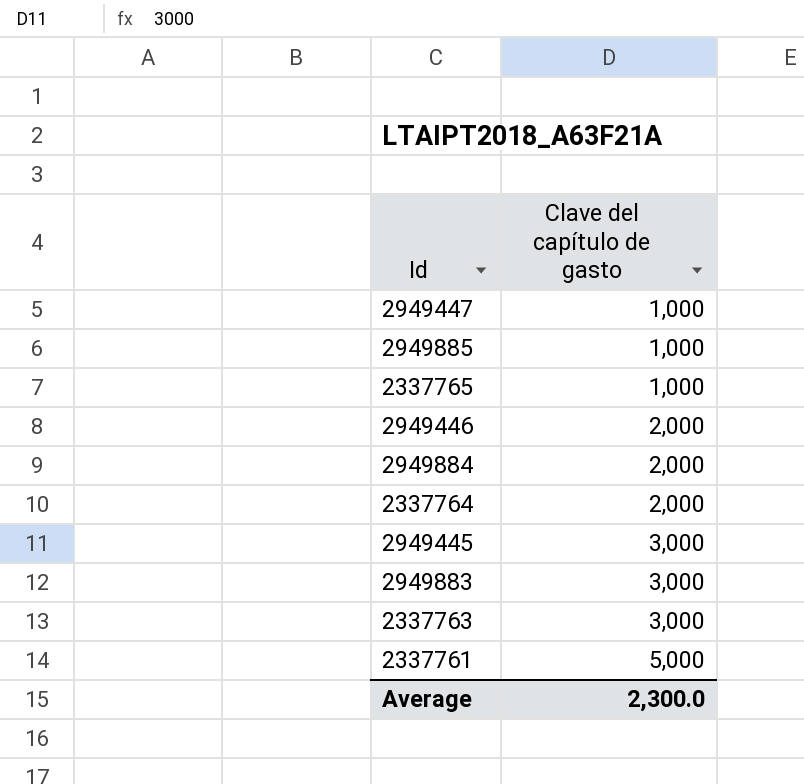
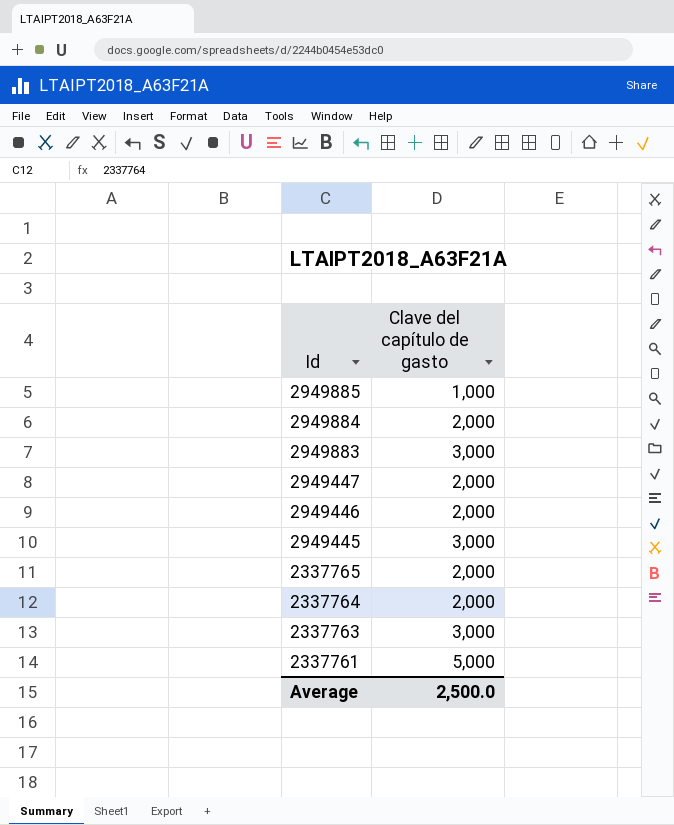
row order: Clave del capítulo de gasto ascending -> Id descending
2949447 | Clave del capítulo de gasto: 1,000 -> 2,000
2337765 | Clave del capítulo de gasto: 1,000 -> 2,000
Average | Clave del capítulo de gasto: 2,300.0 -> 2,500.0

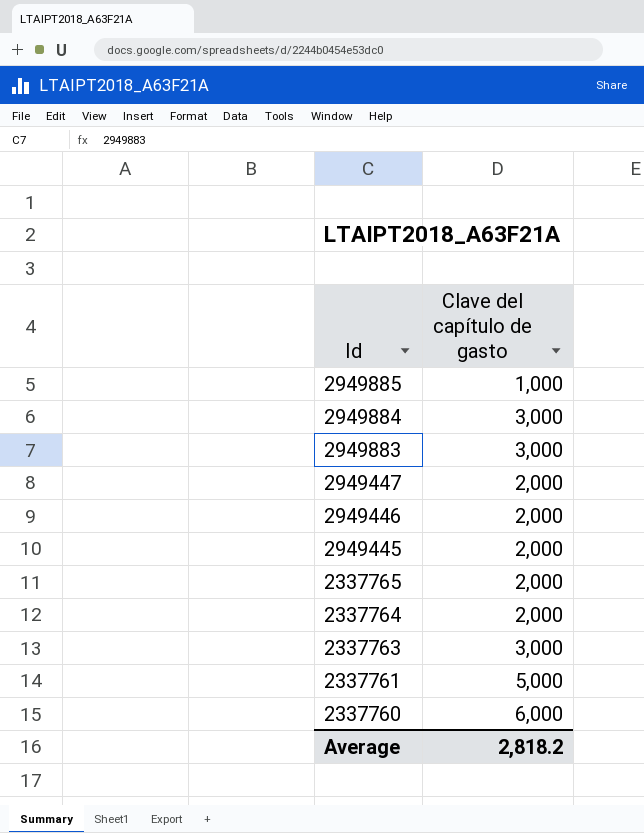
2949884 | Clave del capítulo de gasto: 2,000 -> 3,000
2949445 | Clave del capítulo de gasto: 3,000 -> 2,000
row 2337760: none -> 6,000
Average | Clave del capítulo de gasto: 2,500.0 -> 2,818.2

